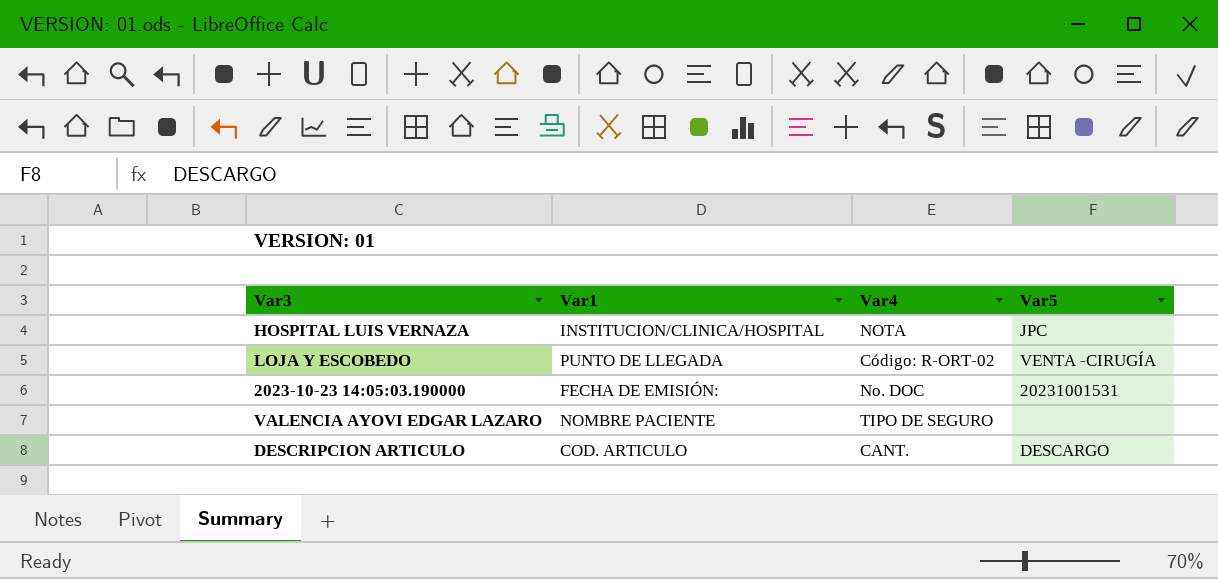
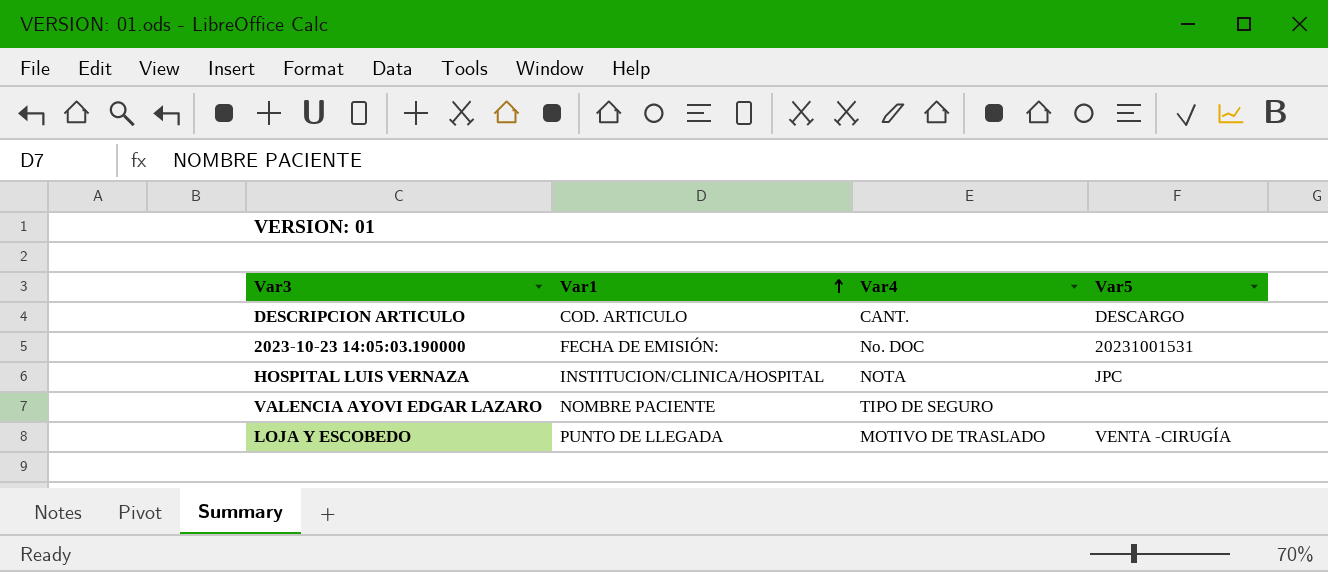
row order: none -> Var1 ascending
LOJA Y ESCOBEDO | Var4: Código: R-ORT-02 -> MOTIVO DE TRASLADO

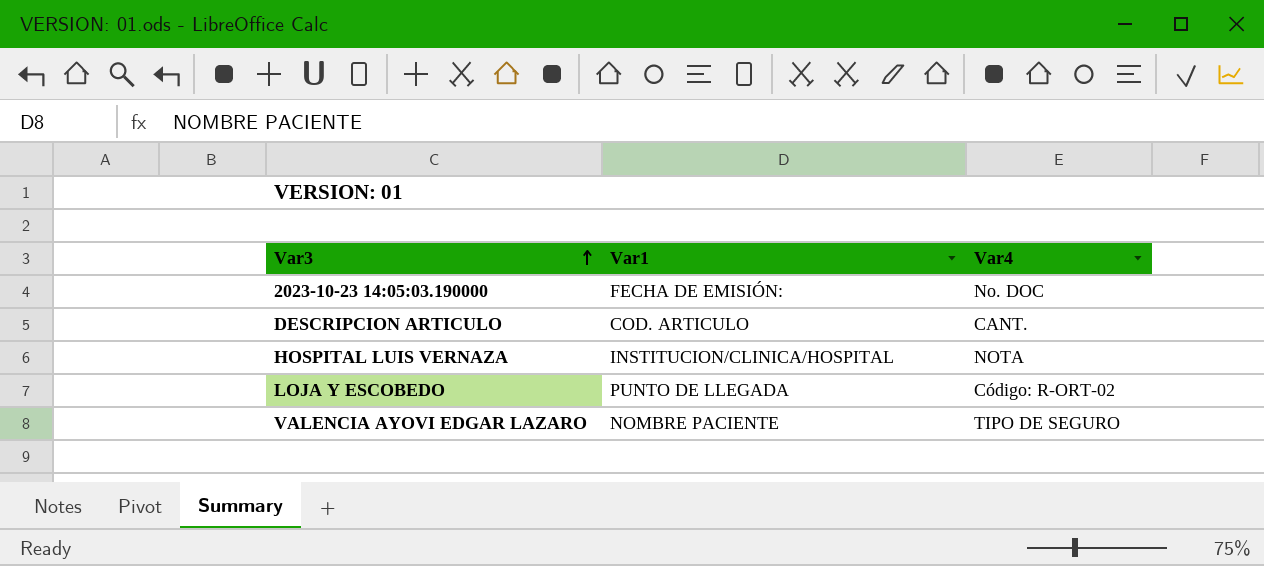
row order: Var1 ascending -> Var3 ascending
column Var5 | position: 4 -> none
LOJA Y ESCOBEDO | Var4: MOTIVO DE TRASLADO -> Código: R-ORT-02

